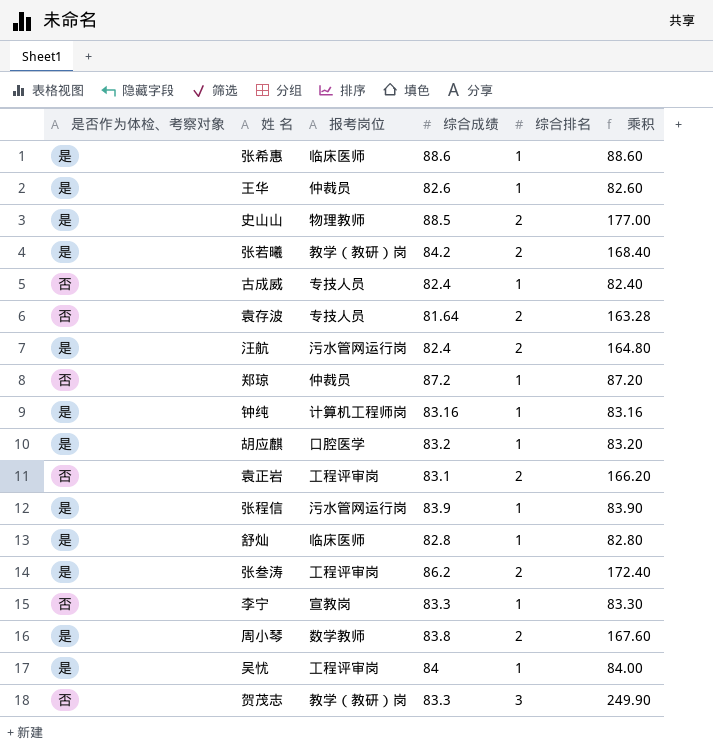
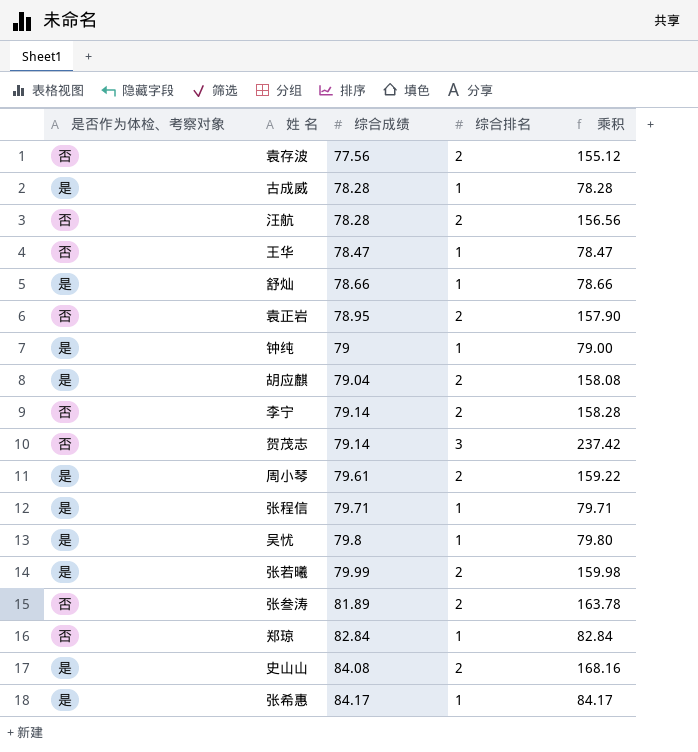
row order: none -> 综合成绩 ascending
column 报考岗位 | position: 3 -> none
袁存波 | 综合成绩: 81.64 -> 77.56
袁存波 | 乘积: 163.28 -> 155.12
古成威 | 是否作为体检、考察对象: 否 -> 是
古成威 | 综合成绩: 82.4 -> 78.28
古成威 | 乘积: 82.40 -> 78.28
汪航 | 是否作为体检、考察对象: 是 -> 否
汪航 | 综合成绩: 82.4 -> 78.28
汪航 | 乘积: 164.80 -> 156.56
王华 | 是否作为体检、考察对象: 是 -> 否
王华 | 综合成绩: 82.6 -> 78.47
王华 | 乘积: 82.60 -> 78.47
舒灿 | 综合成绩: 82.8 -> 78.66
舒灿 | 乘积: 82.80 -> 78.66
袁正岩 | 综合成绩: 83.1 -> 78.95
袁正岩 | 乘积: 166.20 -> 157.90
钟纯 | 综合成绩: 83.16 -> 79
钟纯 | 乘积: 83.16 -> 79.00
胡应麒 | 综合成绩: 83.2 -> 79.04
胡应麒 | 综合排名: 1 -> 2
胡应麒 | 乘积: 83.20 -> 158.08
李宁 | 综合成绩: 83.3 -> 79.14
李宁 | 综合排名: 1 -> 2
李宁 | 乘积: 83.30 -> 158.28
贺茂志 | 综合成绩: 83.3 -> 79.14
贺茂志 | 乘积: 249.90 -> 237.42
周小琴 | 综合成绩: 83.8 -> 79.61
周小琴 | 乘积: 167.60 -> 159.22
张程信 | 综合成绩: 83.9 -> 79.71
张程信 | 乘积: 83.90 -> 79.71
吴忧 | 综合成绩: 84 -> 79.8
吴忧 | 乘积: 84.00 -> 79.80
张若曦 | 综合成绩: 84.2 -> 79.99
张若曦 | 乘积: 168.40 -> 159.98
张叁涛 | 是否作为体检、考察对象: 是 -> 否
张叁涛 | 综合成绩: 86.2 -> 81.89
张叁涛 | 乘积: 172.40 -> 163.78
郑琼 | 综合成绩: 87.2 -> 82.84
郑琼 | 乘积: 87.20 -> 82.84
史山山 | 综合成绩: 88.5 -> 84.08
史山山 | 乘积: 177.00 -> 168.16
张希惠 | 综合成绩: 88.6 -> 84.17
张希惠 | 乘积: 88.60 -> 84.17

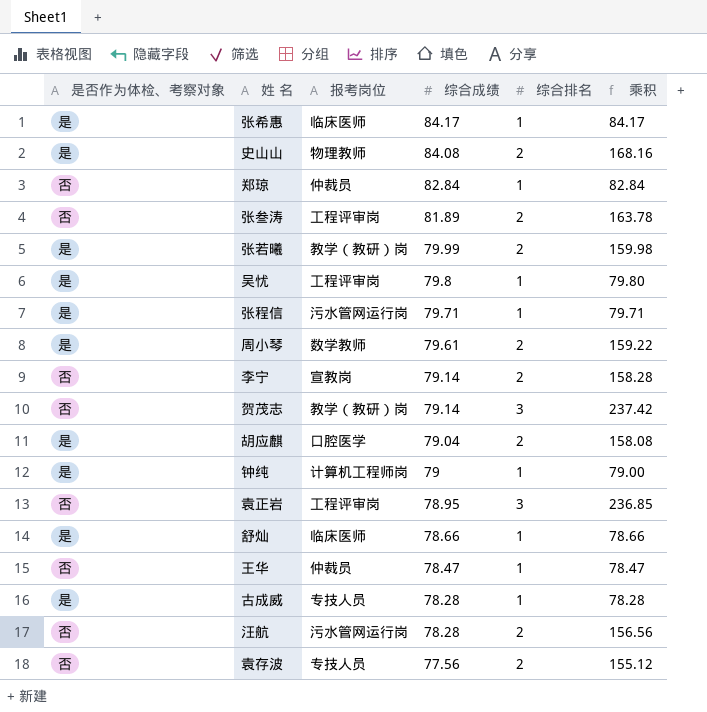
row order: 综合成绩 ascending -> 综合成绩 descending
column 报考岗位 | position: none -> 3
袁正岩 | 综合排名: 2 -> 3
袁正岩 | 乘积: 157.90 -> 236.85

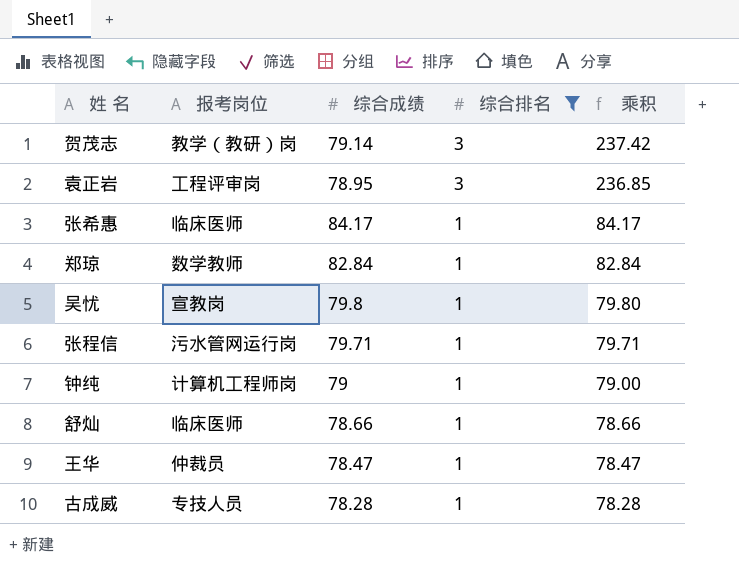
filter: none -> 综合排名 != 2
row order: 综合成绩 descending -> 综合排名 descending
column 是否作为体检、考察对象 | position: 1 -> none
郑琼 | 报考岗位: 仲裁员 -> 数学教师
吴忧 | 报考岗位: 工程评审岗 -> 宣教岗

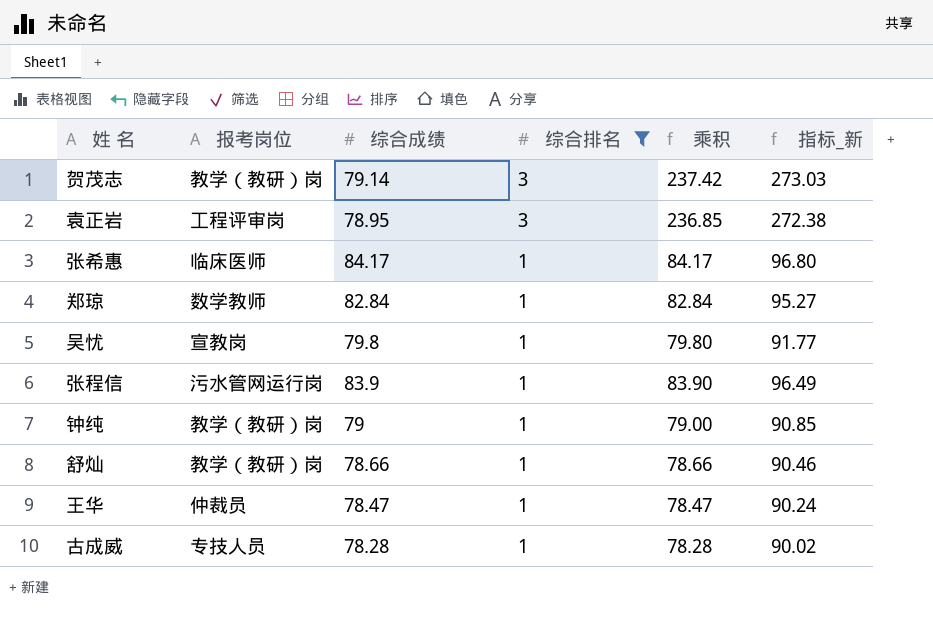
column 指标_新 | formula: none -> [乘积] * 1.15
张程信 | 综合成绩: 79.71 -> 83.9
张程信 | 乘积: 79.71 -> 83.90
钟纯 | 报考岗位: 计算机工程师岗 -> 教学（教研）岗
舒灿 | 报考岗位: 临床医师 -> 教学（教研）岗

